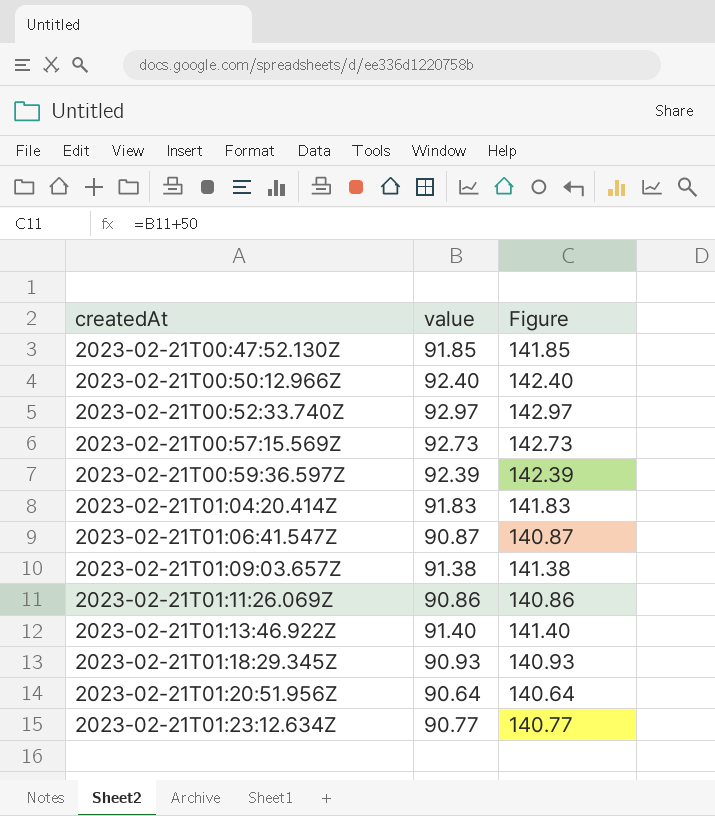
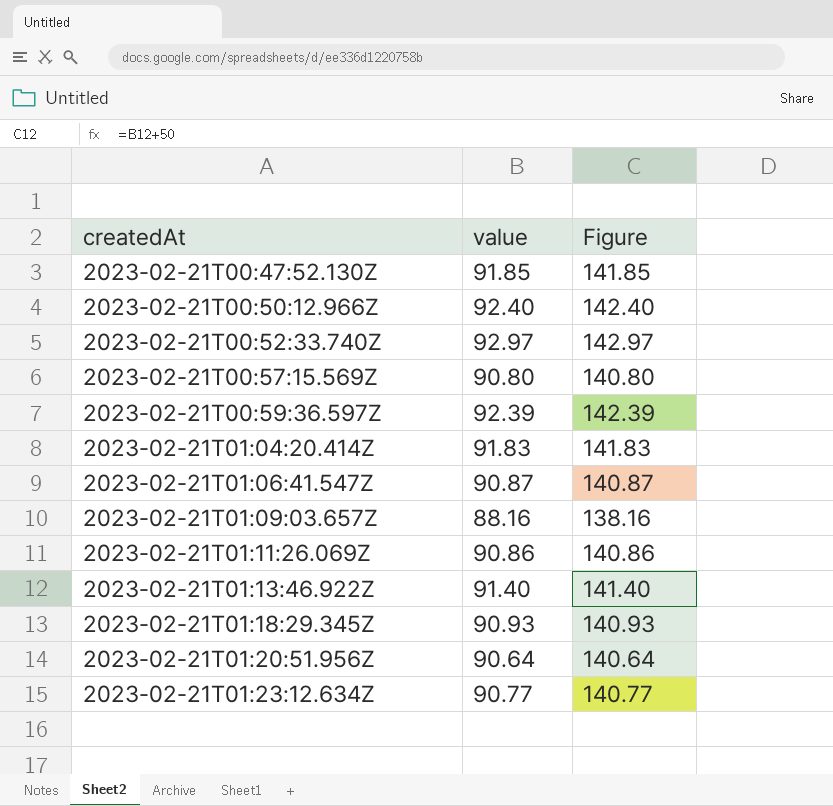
2023-02-21T00:57:15.569Z | value: 92.73 -> 90.80
2023-02-21T00:57:15.569Z | Figure: 142.73 -> 140.80
2023-02-21T01:09:03.657Z | value: 91.38 -> 88.16
2023-02-21T01:09:03.657Z | Figure: 141.38 -> 138.16

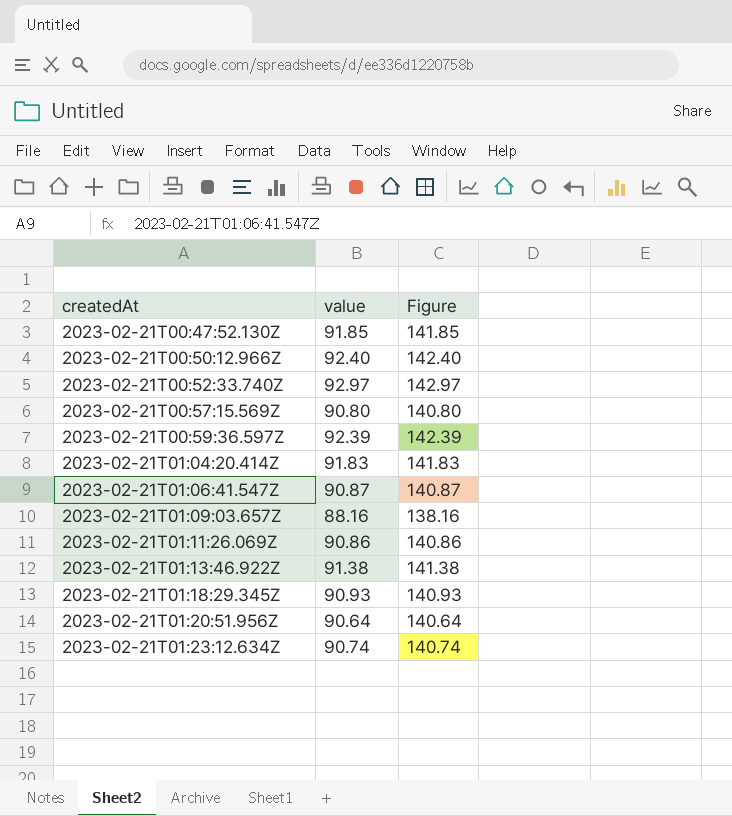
2023-02-21T01:13:46.922Z | value: 91.40 -> 91.38
2023-02-21T01:13:46.922Z | Figure: 141.40 -> 141.38
2023-02-21T01:23:12.634Z | value: 90.77 -> 90.74
2023-02-21T01:23:12.634Z | Figure: 140.77 -> 140.74

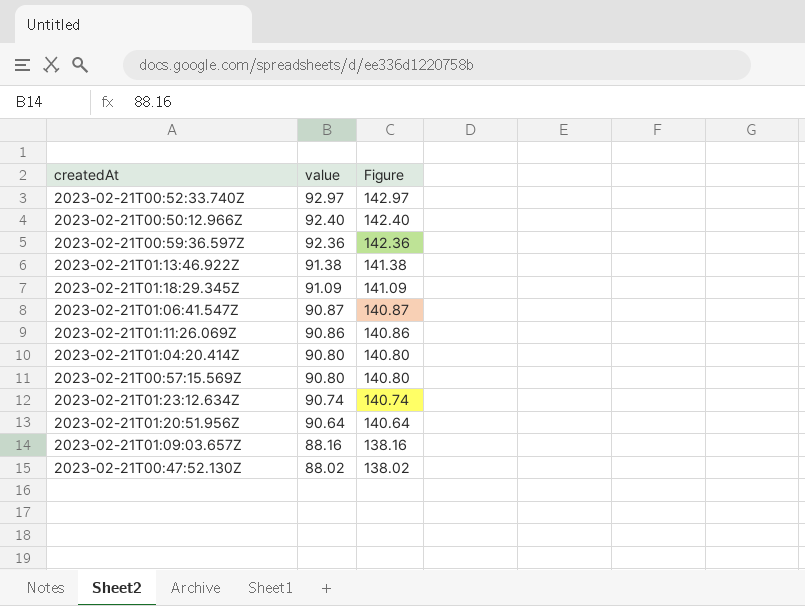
row order: createdAt ascending -> value descending
2023-02-21T00:59:36.597Z | value: 92.39 -> 92.36
2023-02-21T00:59:36.597Z | Figure: 142.39 -> 142.36
2023-02-21T01:18:29.345Z | value: 90.93 -> 91.09
2023-02-21T01:18:29.345Z | Figure: 140.93 -> 141.09
2023-02-21T01:04:20.414Z | value: 91.83 -> 90.80
2023-02-21T01:04:20.414Z | Figure: 141.83 -> 140.80
2023-02-21T00:47:52.130Z | value: 91.85 -> 88.02
2023-02-21T00:47:52.130Z | Figure: 141.85 -> 138.02

